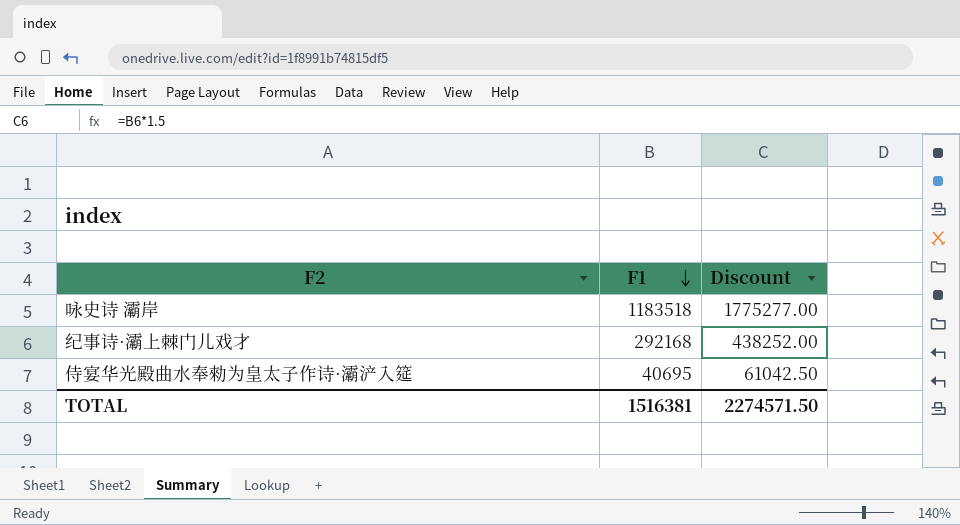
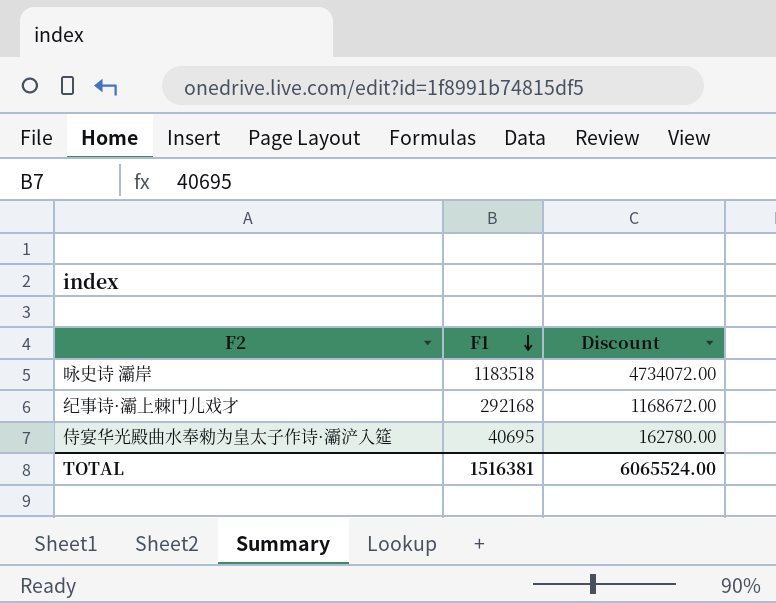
column Discount | formula: [F1] * 1.5 -> [F1] * 4
TOTAL | Discount: 2274571.50 -> 6065524.00

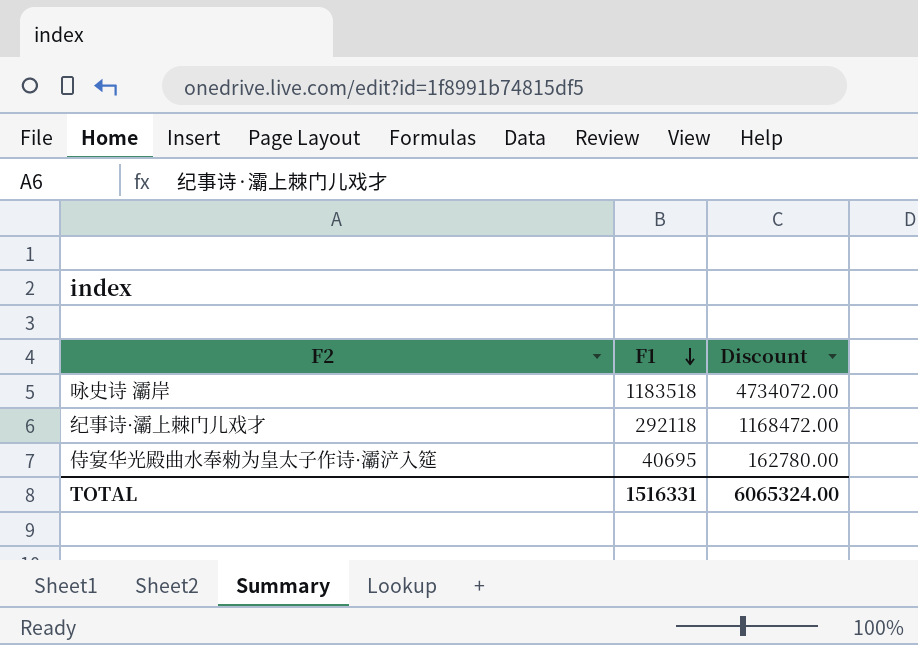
纪事诗·灞上棘门儿戏才 | F1: 292168 -> 292118
纪事诗·灞上棘门儿戏才 | Discount: 1168672.00 -> 1168472.00
TOTAL | F1: 1516381 -> 1516331
TOTAL | Discount: 6065524.00 -> 6065324.00

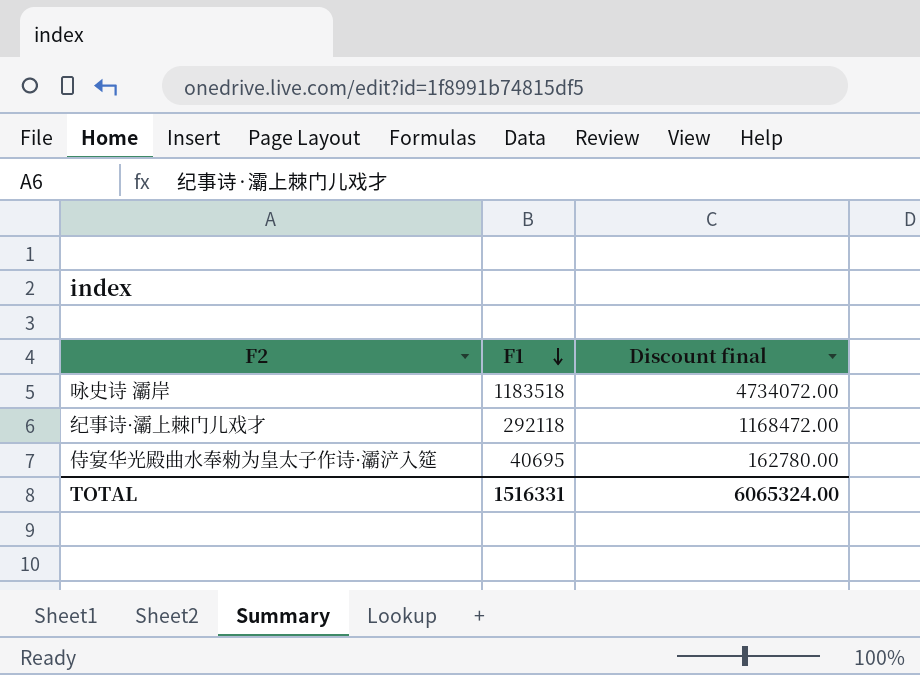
column name: Discount -> Discount final

